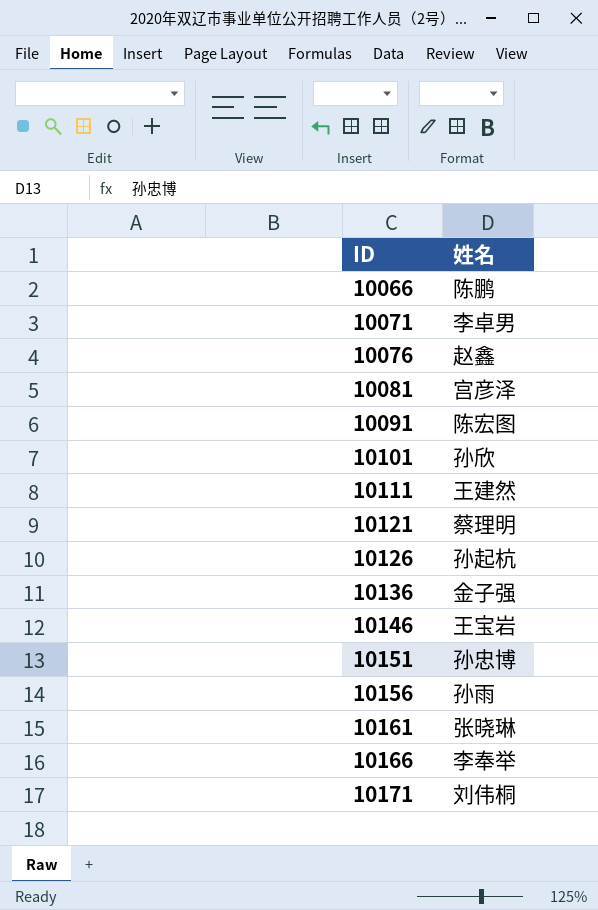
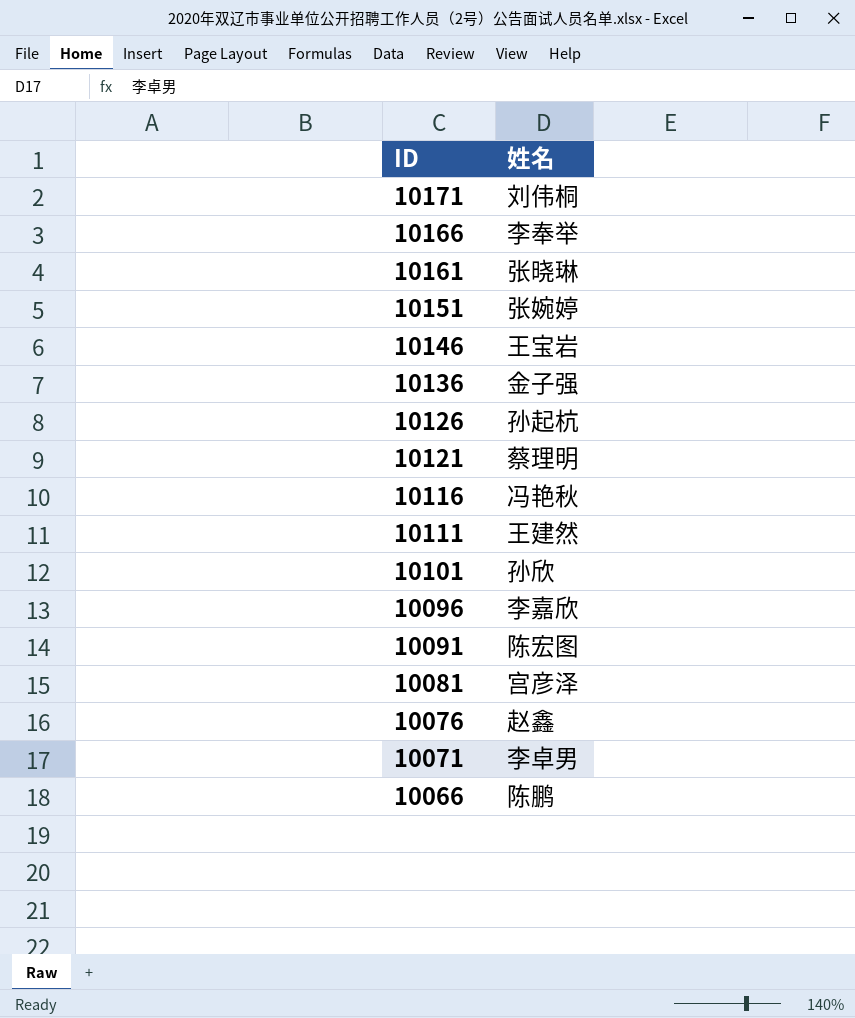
row order: ID ascending -> ID descending
row 10156: 孙雨 -> none
10151 | 姓名: 孙忠博 -> 张婉婷
row 10116: none -> 冯艳秋
row 10096: none -> 李嘉欣

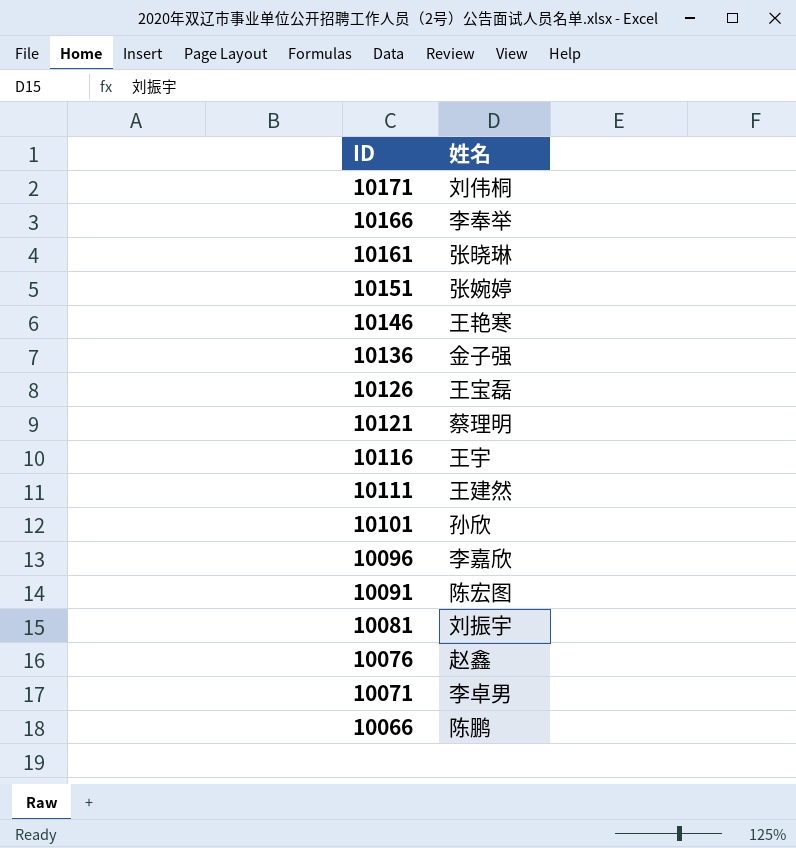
10146 | 姓名: 王宝岩 -> 王艳寒
10126 | 姓名: 孙起杭 -> 王宝磊
10116 | 姓名: 冯艳秋 -> 王宇
10081 | 姓名: 宫彦泽 -> 刘振宇

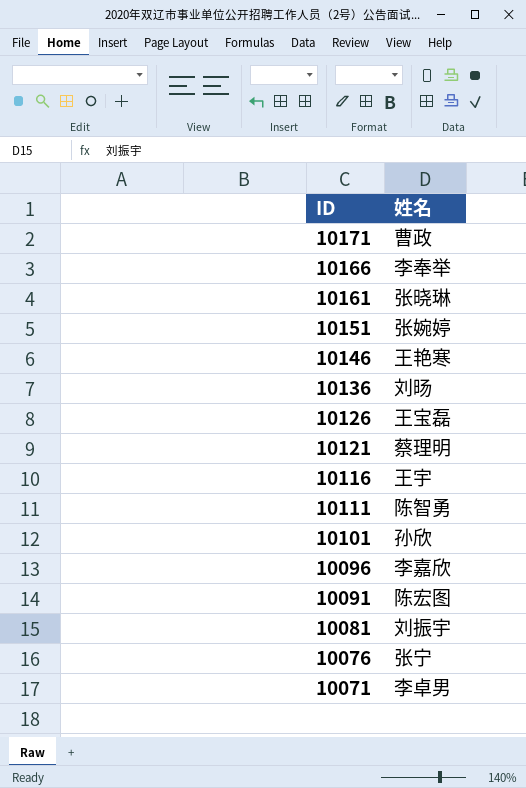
row 10066: 陈鹏 -> none
10171 | 姓名: 刘伟桐 -> 曹政
10136 | 姓名: 金子强 -> 刘旸
10111 | 姓名: 王建然 -> 陈智勇
10076 | 姓名: 赵鑫 -> 张宁

